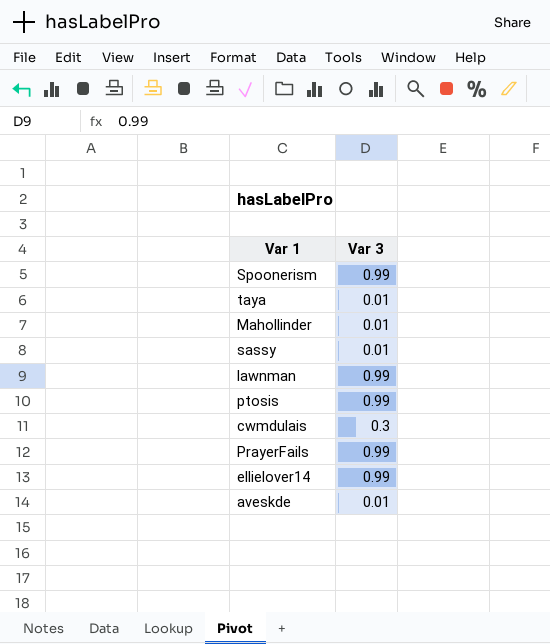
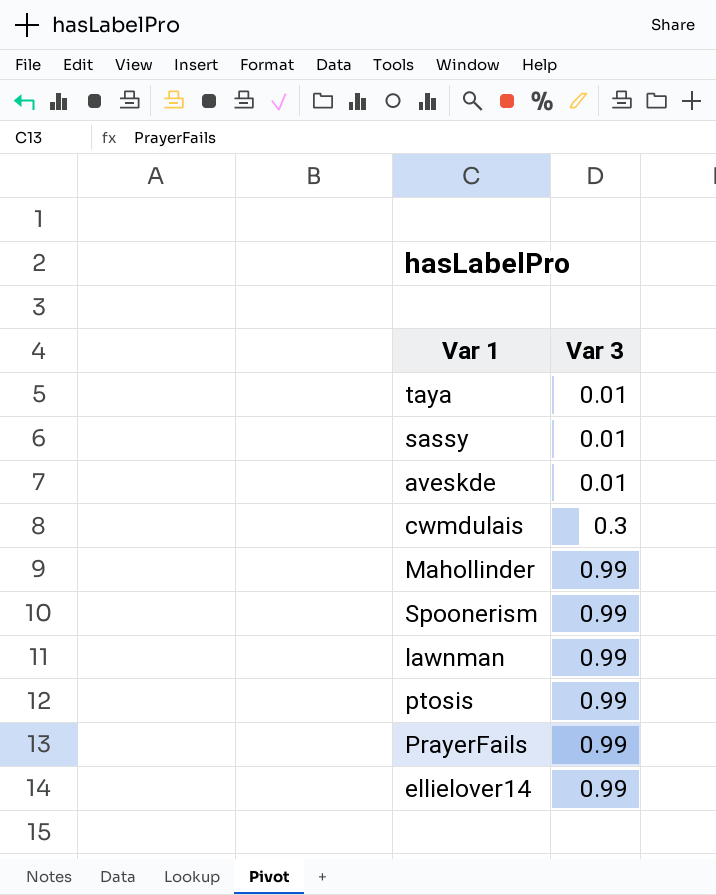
row order: none -> Var 3 ascending
Mahollinder | Var 3: 0.01 -> 0.99

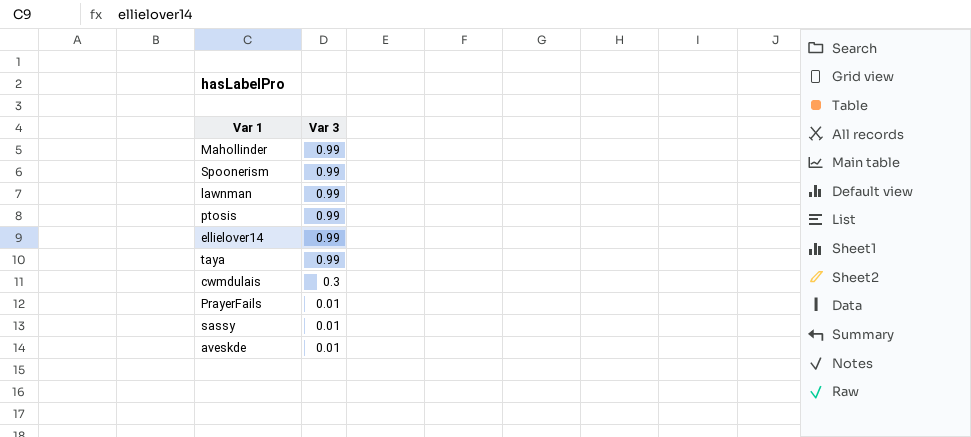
row order: Var 3 ascending -> Var 3 descending
taya | Var 3: 0.01 -> 0.99
PrayerFails | Var 3: 0.99 -> 0.01

